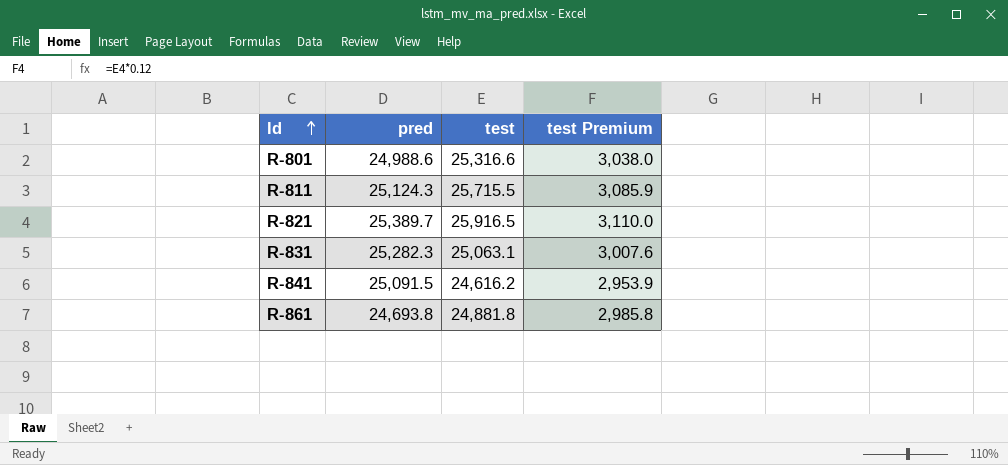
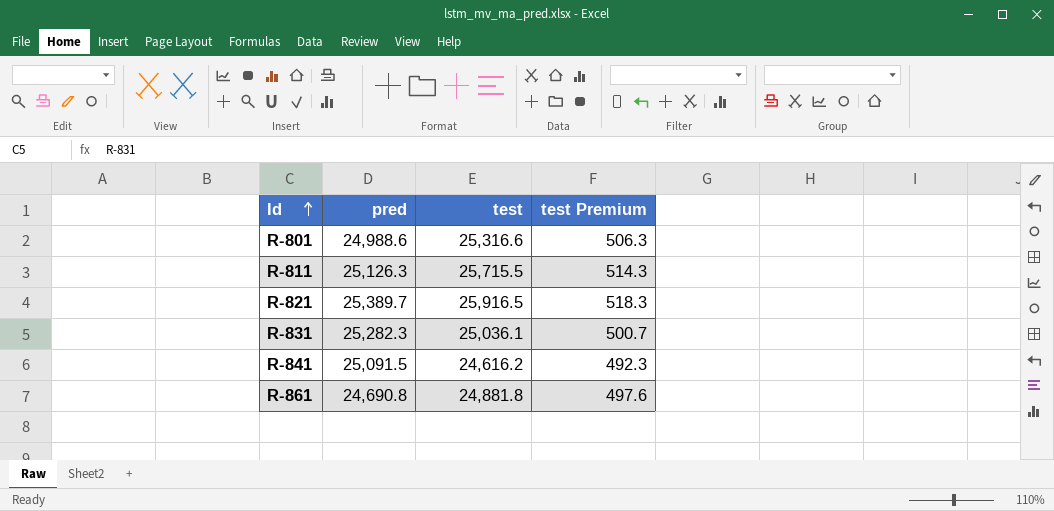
column test Premium | formula: [test] * 0.12 -> [test] * 0.02
R-811 | pred: 25,124.3 -> 25,126.3
R-831 | test: 25,063.1 -> 25,036.1
R-861 | pred: 24,693.8 -> 24,690.8

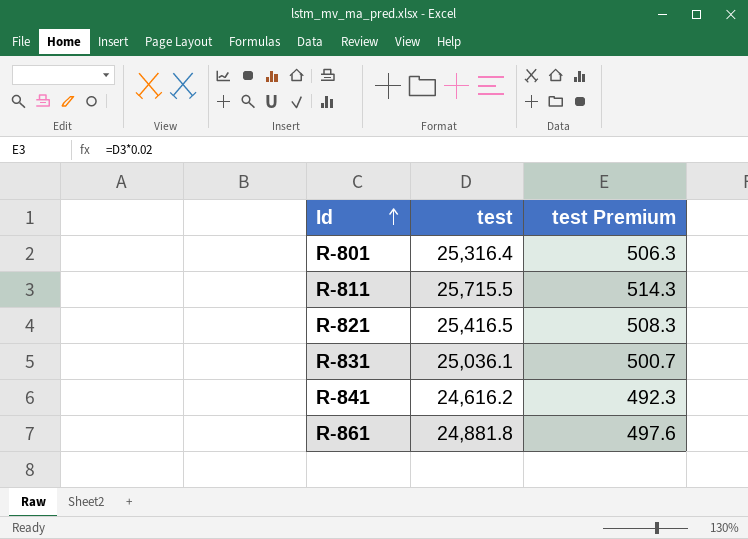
column pred | position: 2 -> none
R-801 | test: 25,316.6 -> 25,316.4
R-821 | test: 25,916.5 -> 25,416.5
R-821 | test Premium: 518.3 -> 508.3

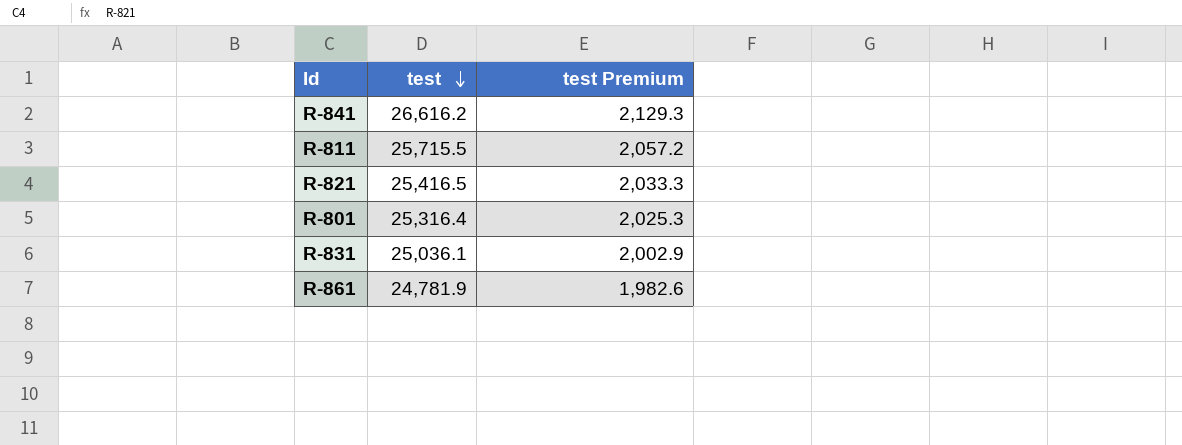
row order: Id ascending -> test descending
column test Premium | formula: [test] * 0.02 -> [test] * 0.08
R-841 | test: 24,616.2 -> 26,616.2
R-861 | test: 24,881.8 -> 24,781.9

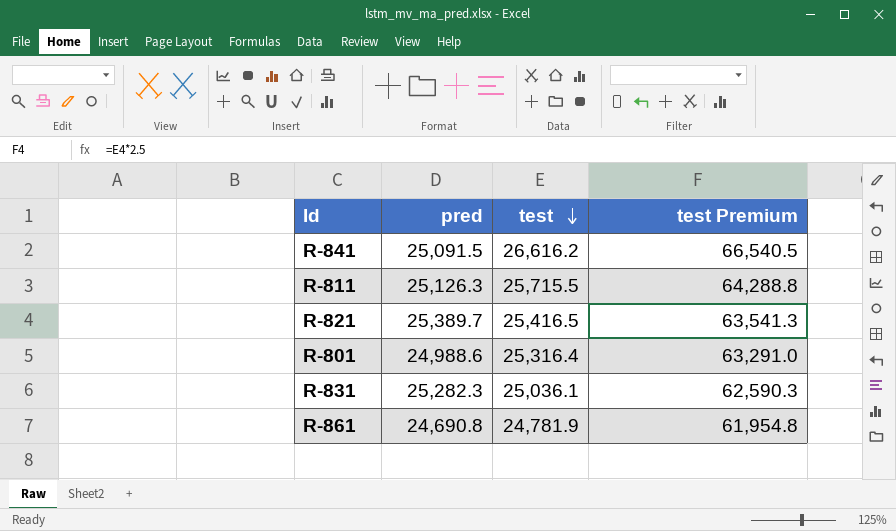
column pred | position: none -> 2
column test Premium | formula: [test] * 0.08 -> [test] * 2.5

